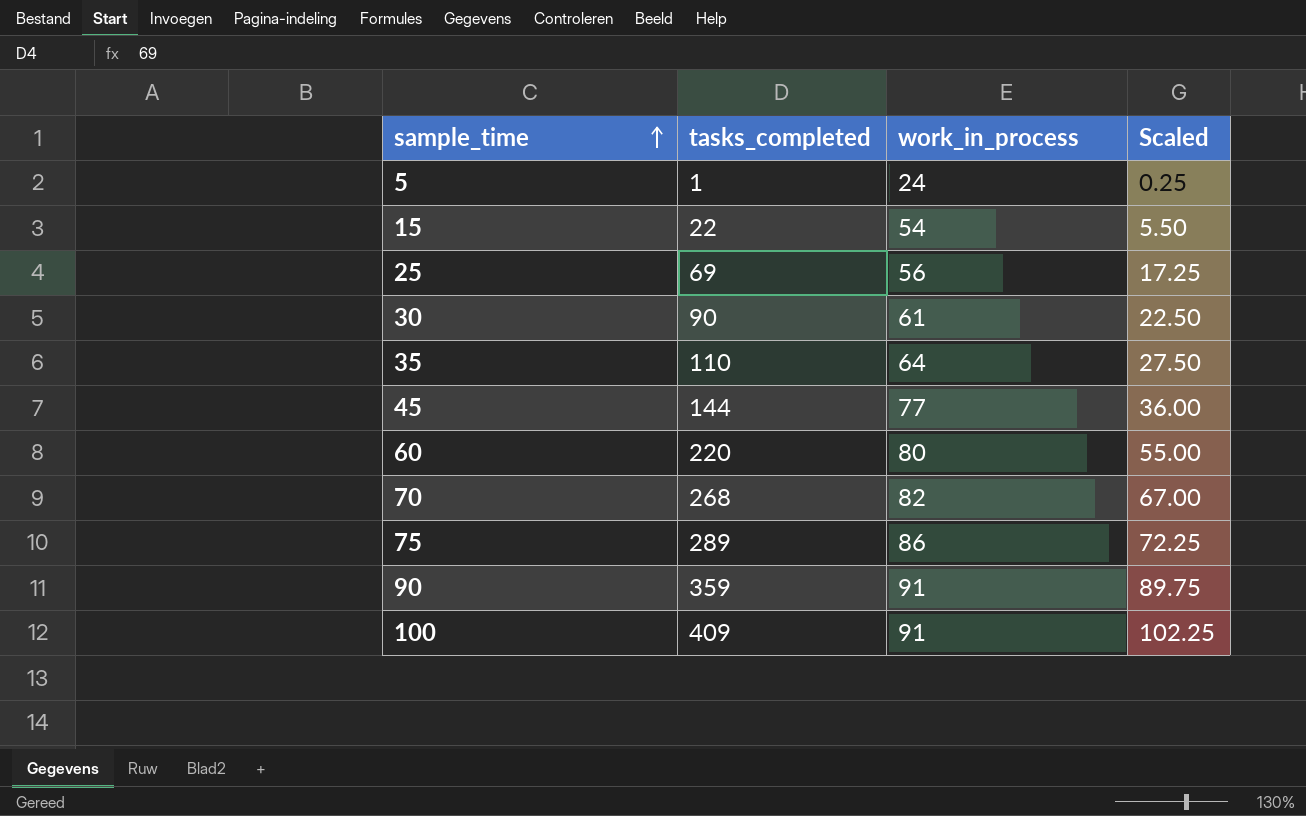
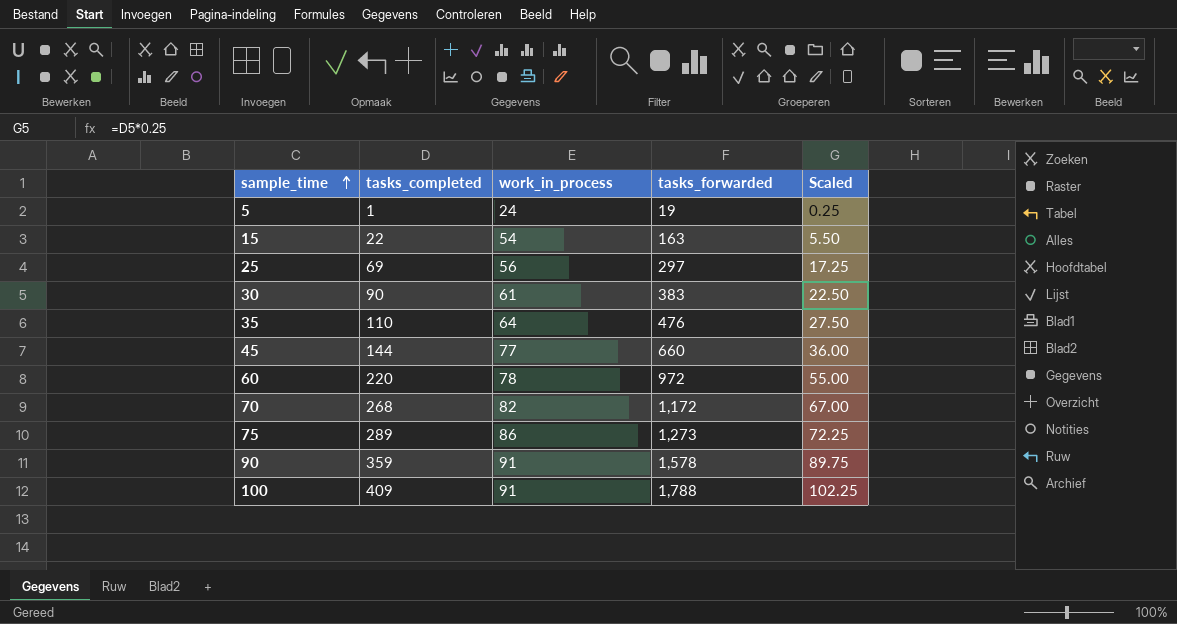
column tasks_forwarded | position: none -> 4
60 | work_in_process: 80 -> 78

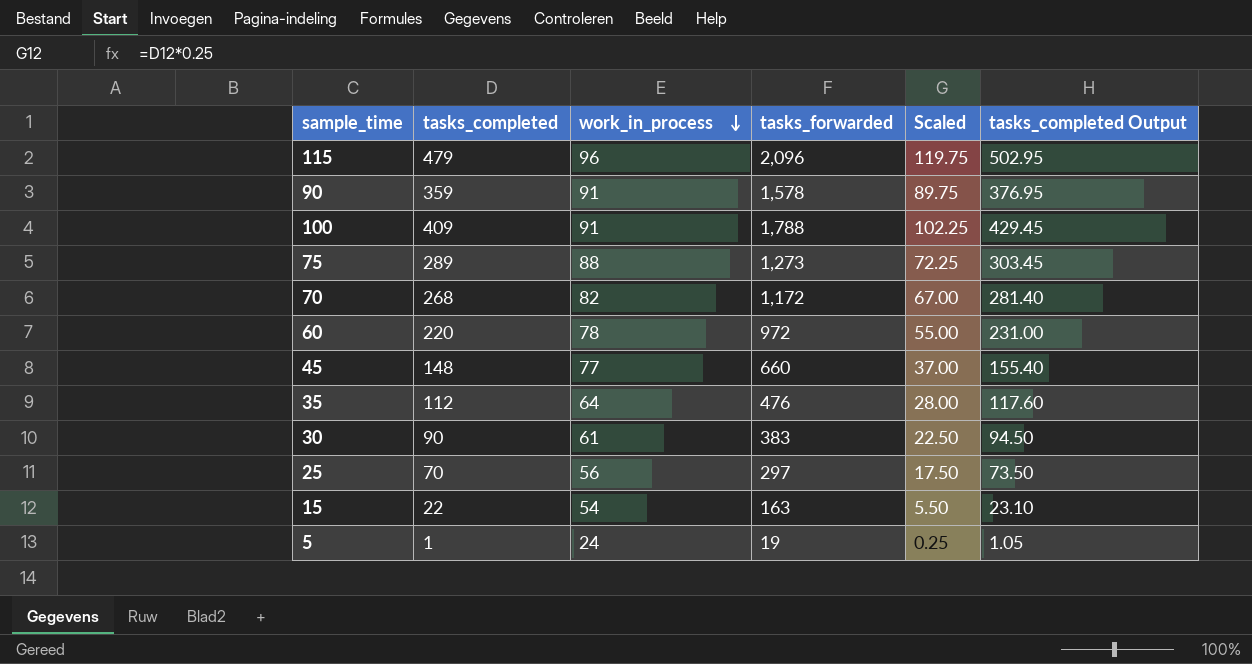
row order: sample_time ascending -> work_in_process descending
column tasks_completed Output | formula: none -> [tasks_completed] * 1.05
row 115: none -> 479 | 96 | 2,096 | 119.75 | 502.95
75 | work_in_process: 86 -> 88
45 | tasks_completed: 144 -> 148
45 | Scaled: 36.00 -> 37.00
35 | tasks_completed: 110 -> 112
35 | Scaled: 27.50 -> 28.00
25 | tasks_completed: 69 -> 70
25 | Scaled: 17.25 -> 17.50

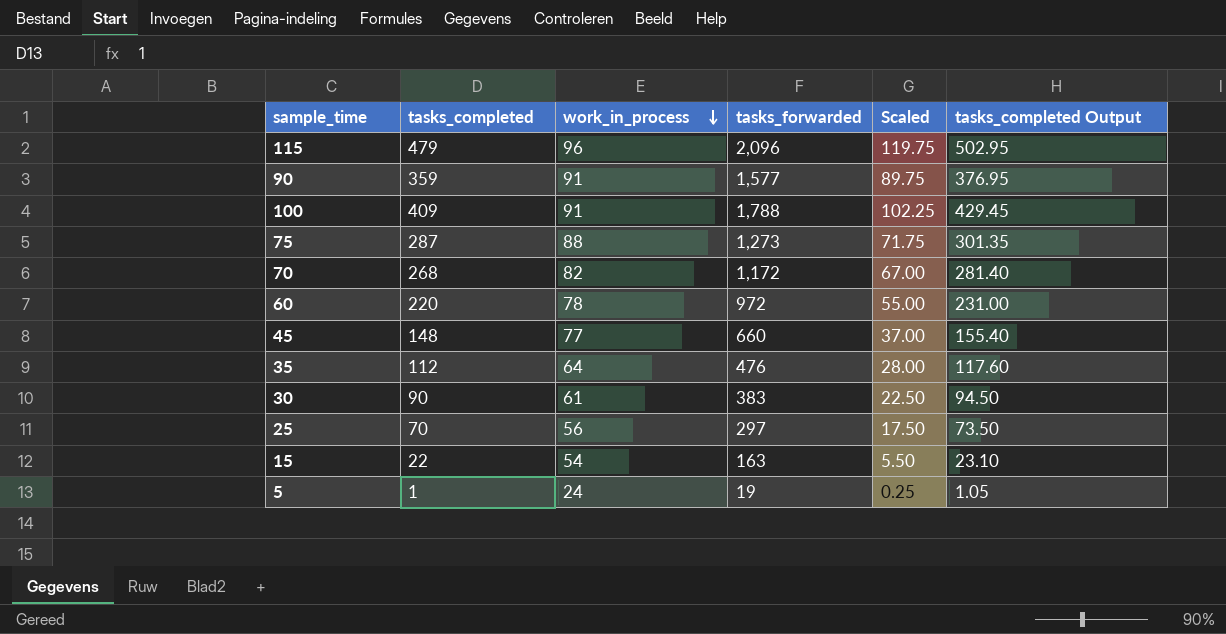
90 | tasks_forwarded: 1,578 -> 1,577
75 | tasks_completed: 289 -> 287
75 | Scaled: 72.25 -> 71.75
75 | tasks_completed Output: 303.45 -> 301.35

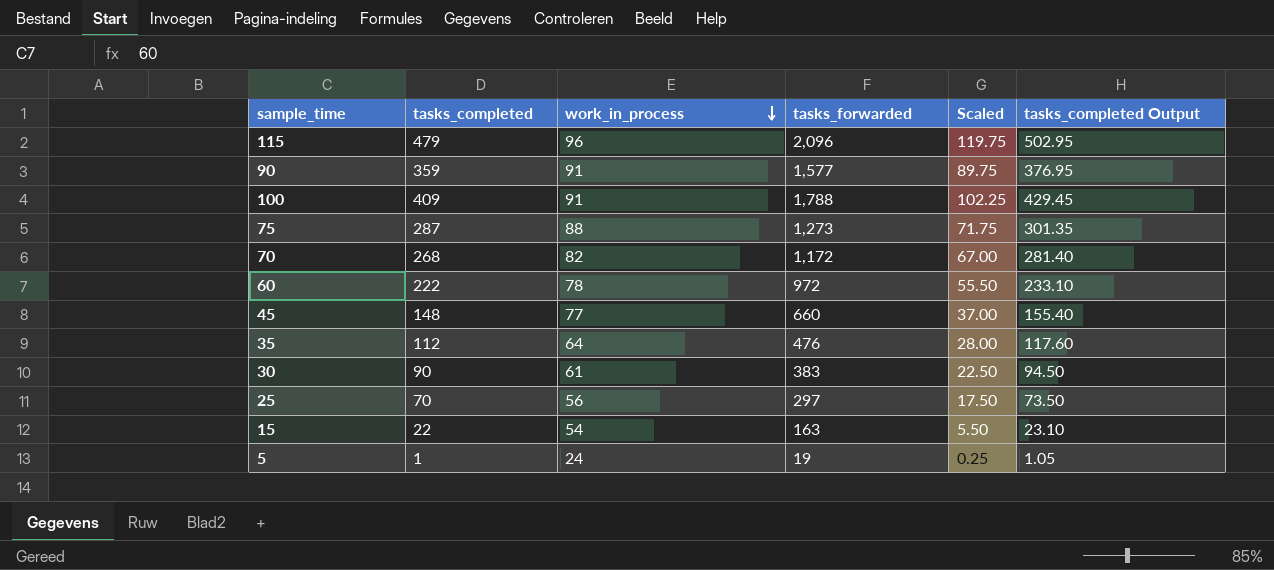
60 | tasks_completed: 220 -> 222
60 | Scaled: 55.00 -> 55.50
60 | tasks_completed Output: 231.00 -> 233.10

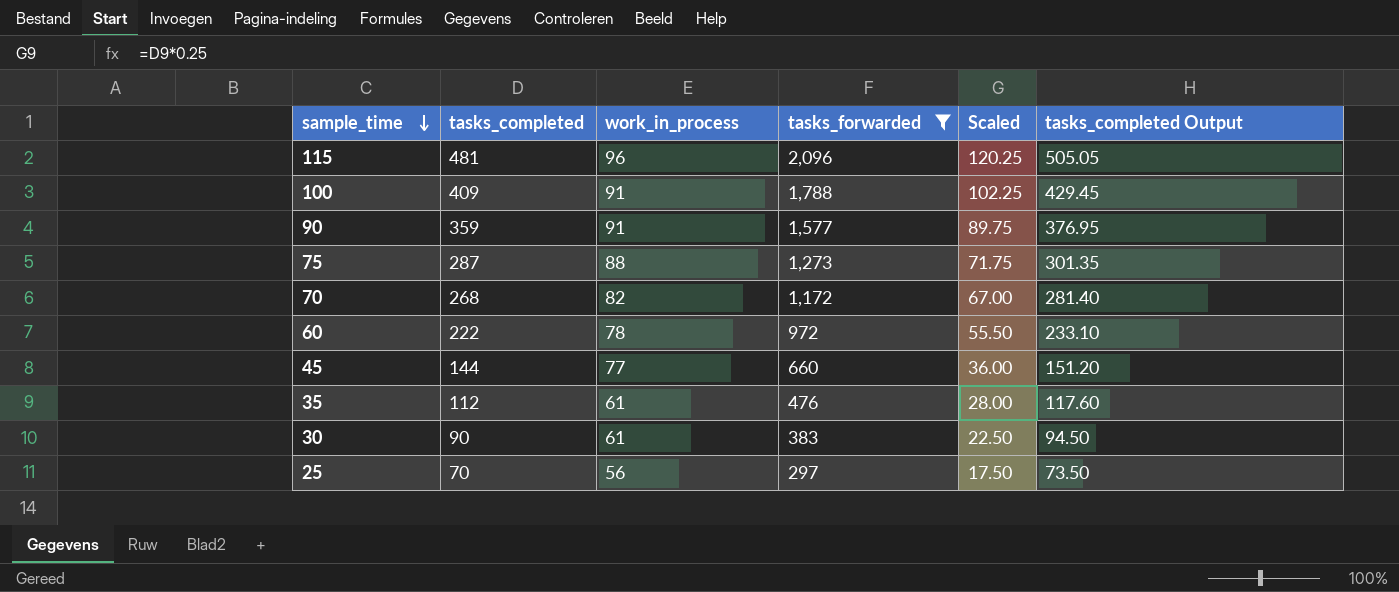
filter: none -> tasks_forwarded >= 297
row order: work_in_process descending -> sample_time descending
115 | tasks_completed: 479 -> 481
115 | Scaled: 119.75 -> 120.25
115 | tasks_completed Output: 502.95 -> 505.05
45 | tasks_completed: 148 -> 144
45 | Scaled: 37.00 -> 36.00
45 | tasks_completed Output: 155.40 -> 151.20
35 | work_in_process: 64 -> 61

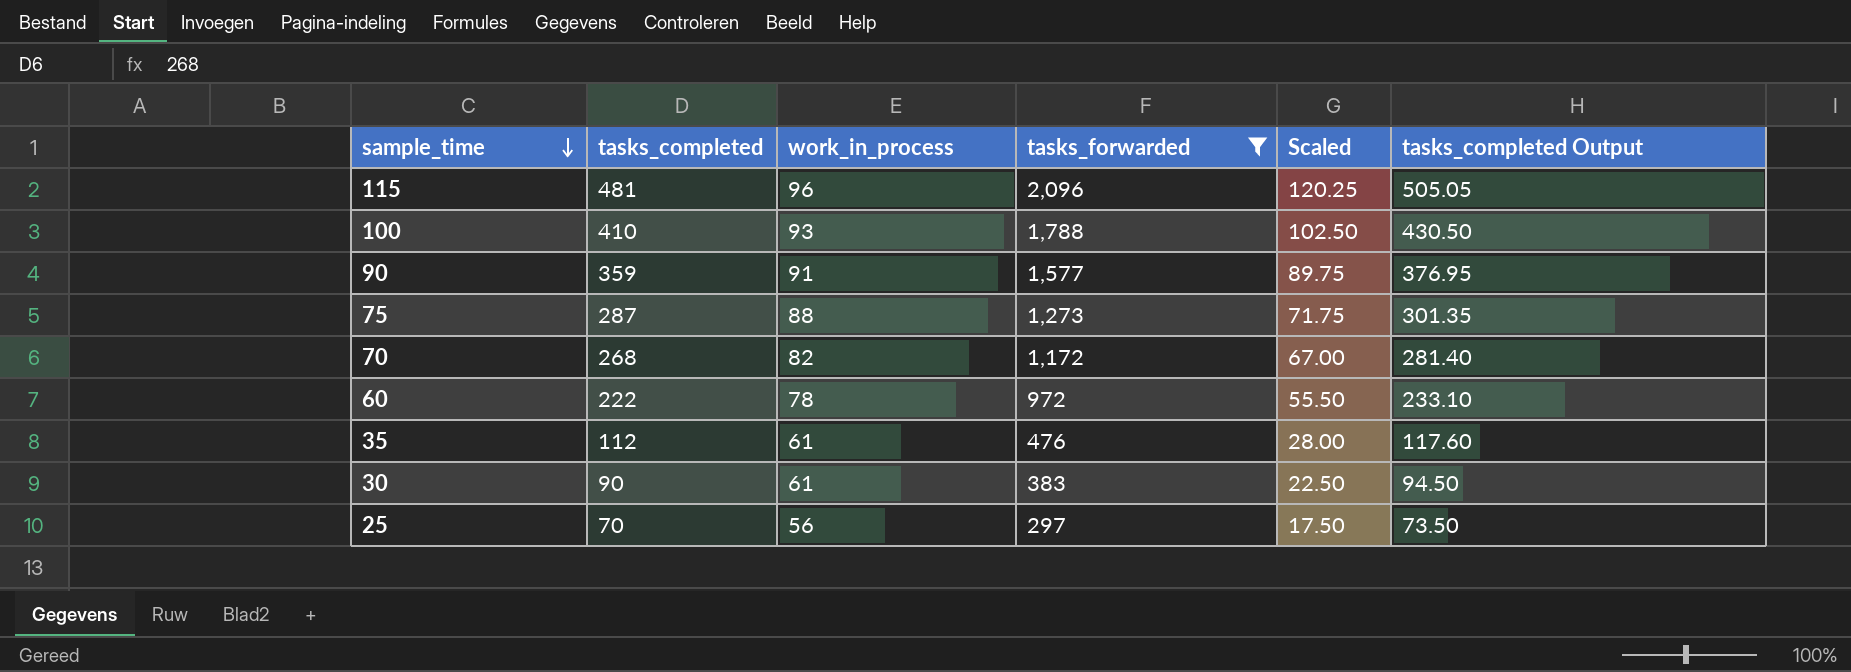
row 45: 144 | 77 | 660 | 36.00 | 151.20 -> none
100 | tasks_completed: 409 -> 410
100 | work_in_process: 91 -> 93
100 | Scaled: 102.25 -> 102.50
100 | tasks_completed Output: 429.45 -> 430.50

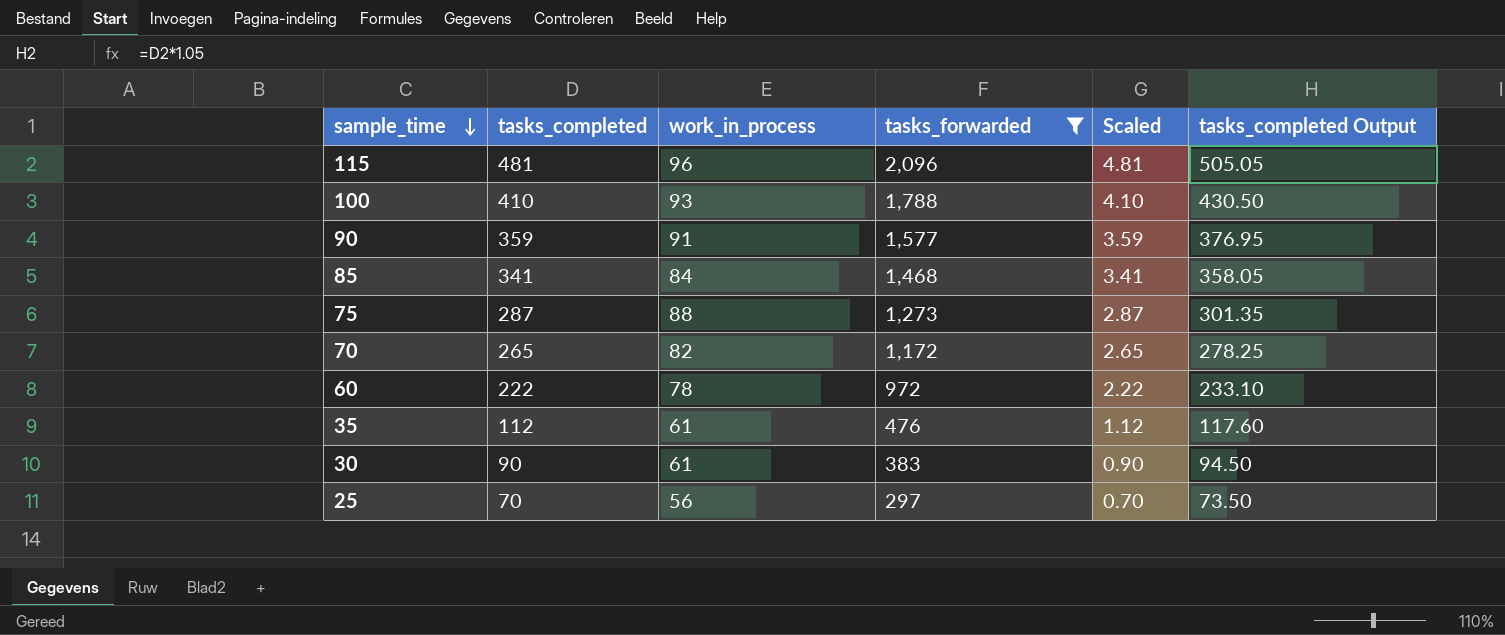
column Scaled | formula: [tasks_completed] * 0.25 -> [tasks_completed] * 0.01
row 85: none -> 341 | 84 | 1,468 | 3.41 | 358.05
70 | tasks_completed: 268 -> 265
70 | tasks_completed Output: 281.40 -> 278.25

